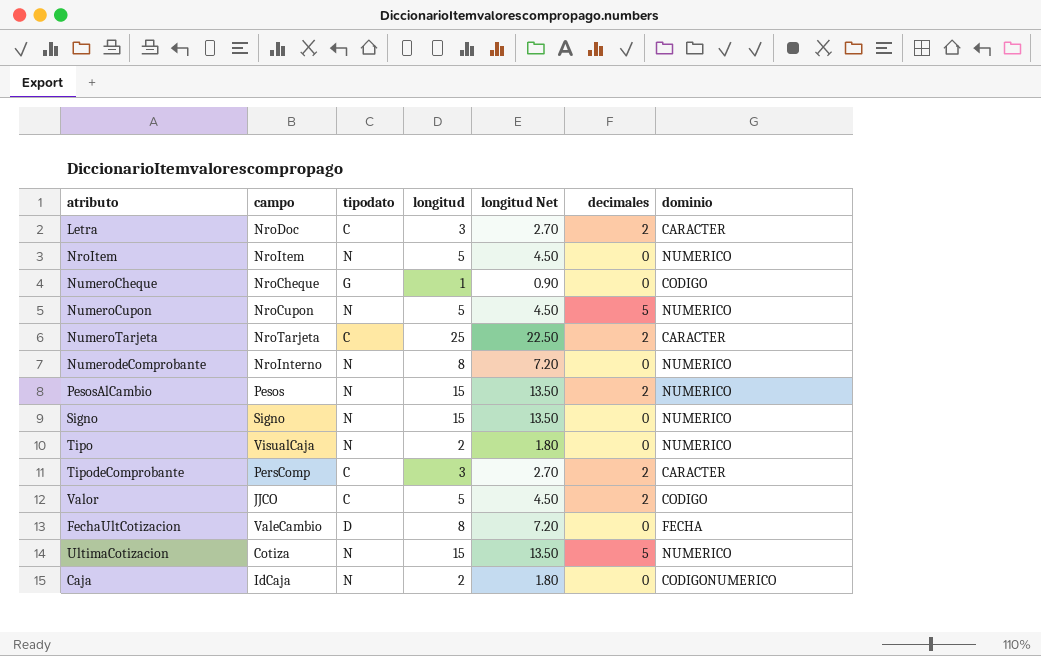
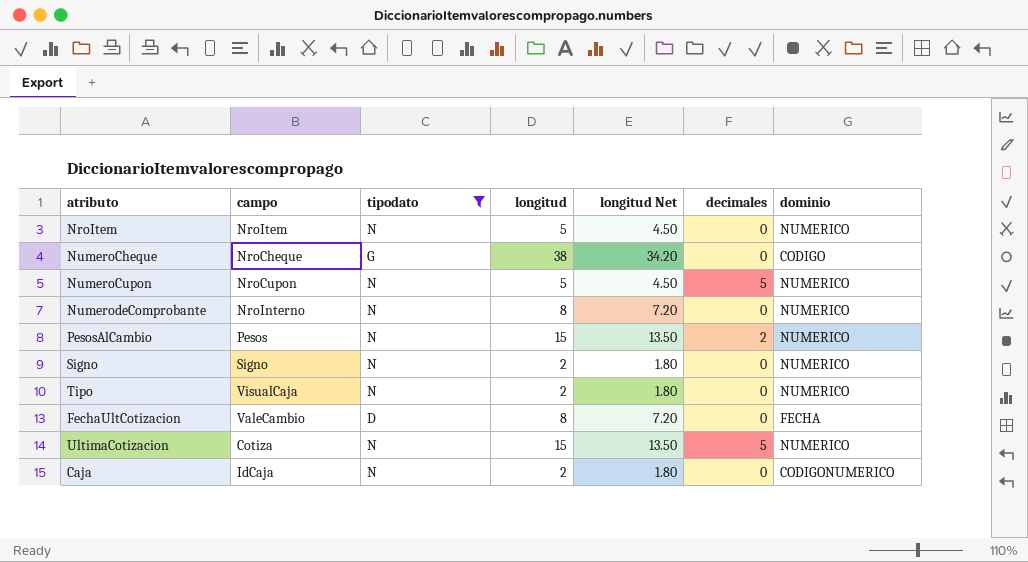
filter: none -> tipodato != C
NumeroCheque | longitud: 1 -> 38
NumeroCheque | longitud Net: 0.90 -> 34.20
Signo | longitud: 15 -> 2
Signo | longitud Net: 13.50 -> 1.80

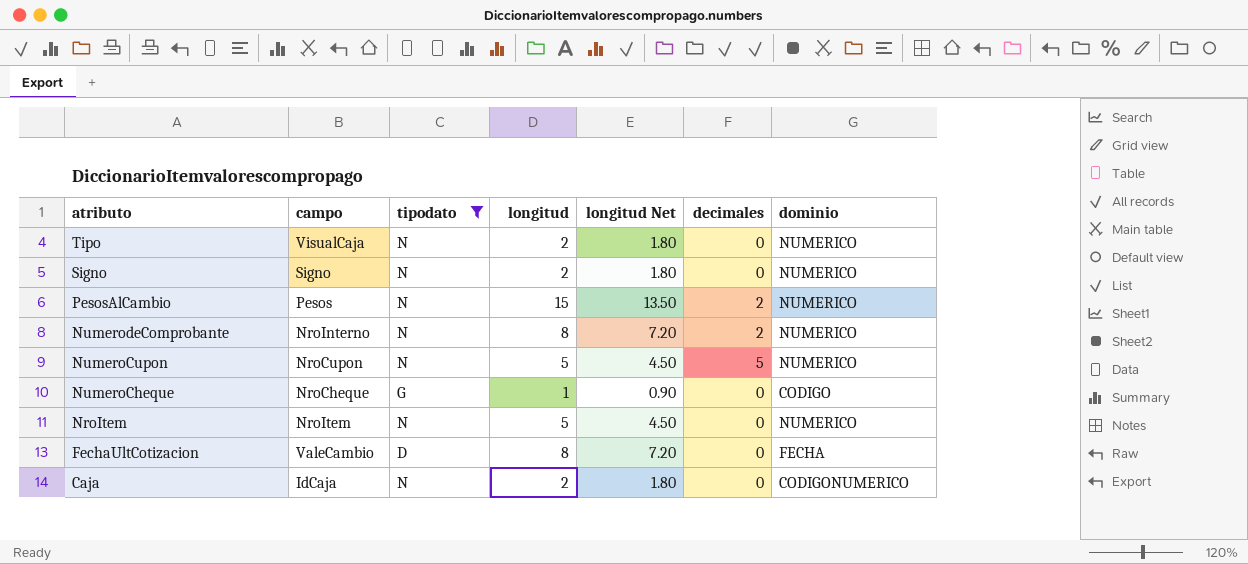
row order: none -> atributo descending
row UltimaCotizacion: Cotiza | N | 15 | 13.50 | 5 | NUMERICO -> none
NumerodeComprobante | decimales: 0 -> 2
NumeroCheque | longitud: 38 -> 1
NumeroCheque | longitud Net: 34.20 -> 0.90

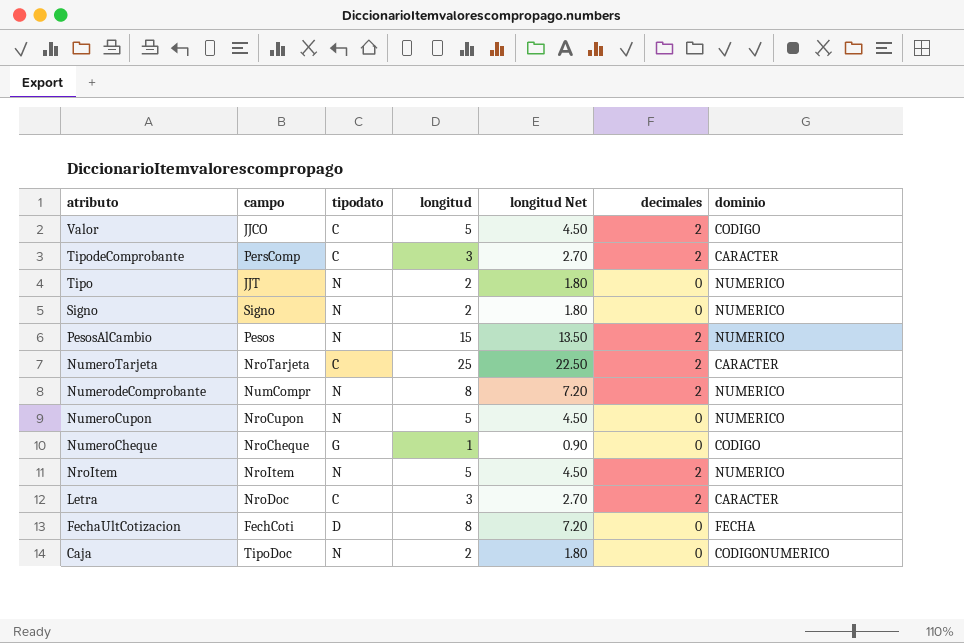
filter: tipodato != C -> none
Tipo | campo: VisualCaja -> JJT
NumerodeComprobante | campo: NroInterno -> NumCompr
NumeroCupon | decimales: 5 -> 0
NroItem | decimales: 0 -> 2
FechaUltCotizacion | campo: ValeCambio -> FechCoti
Caja | campo: IdCaja -> TipoDoc

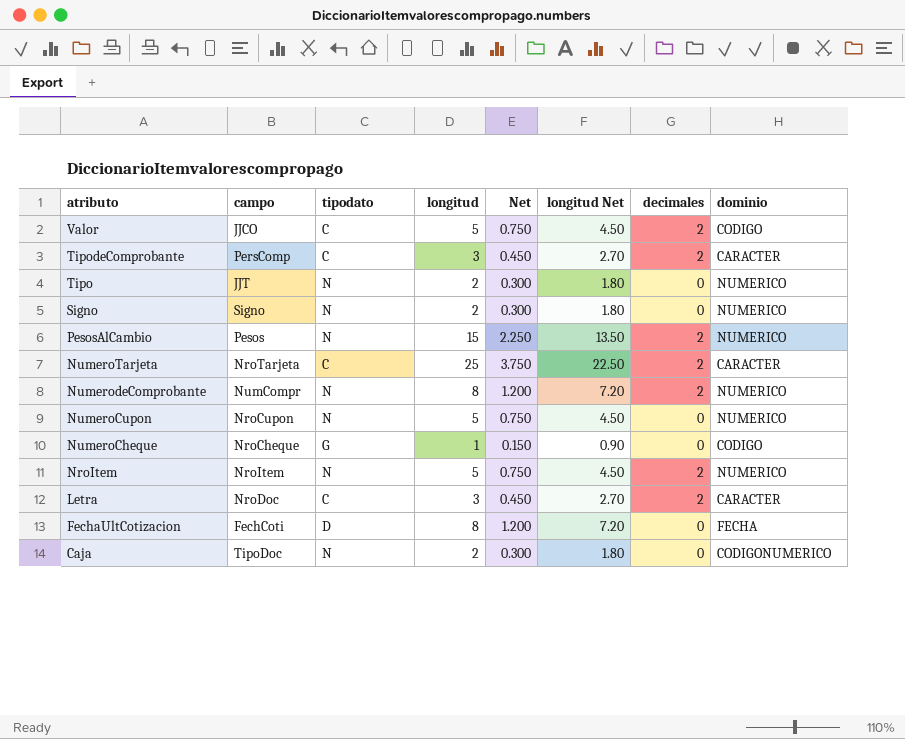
column Net | formula: none -> [longitud] * 0.15

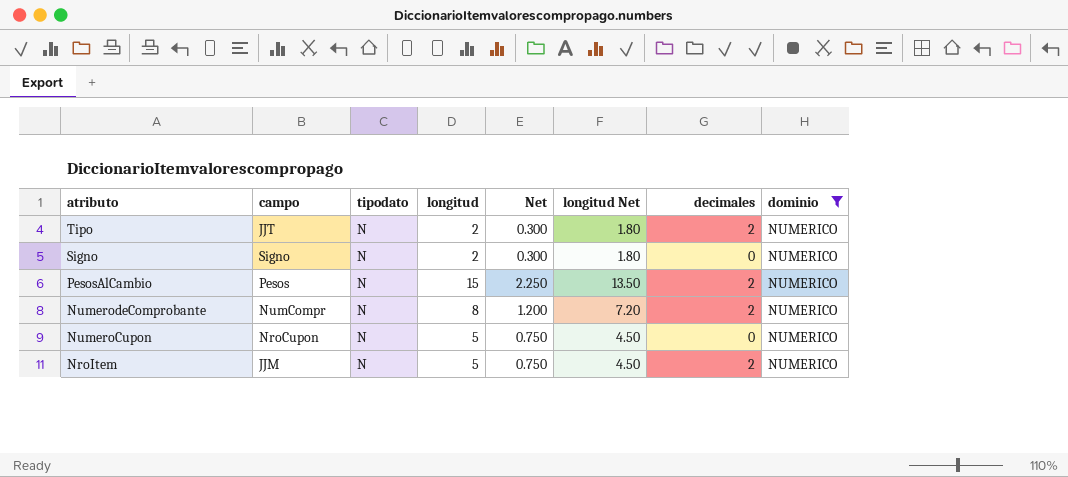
filter: none -> dominio = NUMERICO
Tipo | decimales: 0 -> 2
NroItem | campo: NroItem -> JJM

